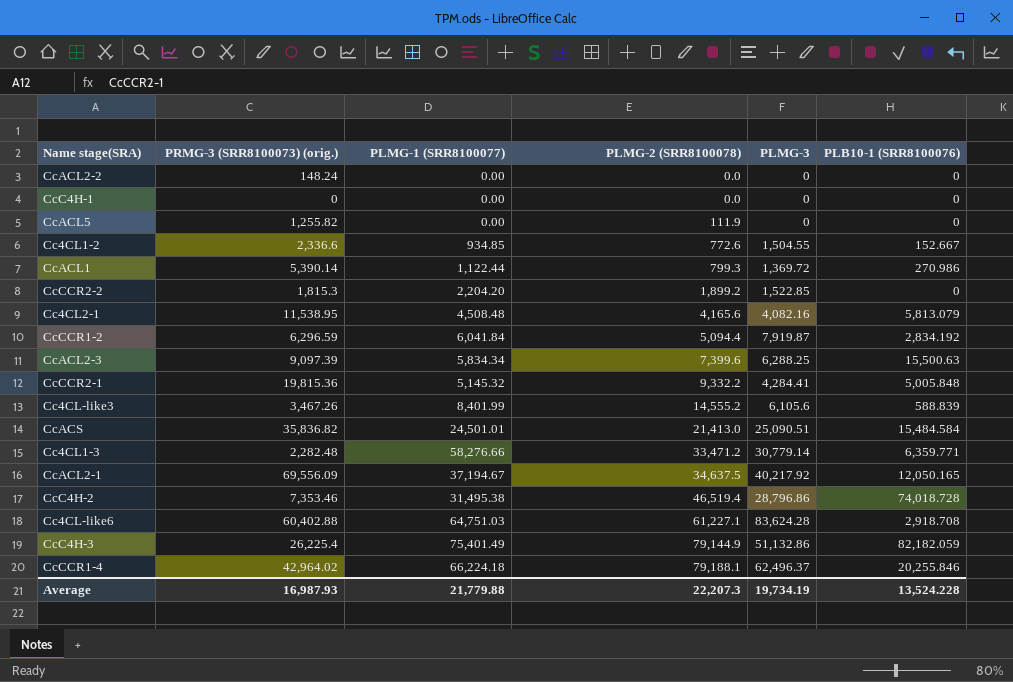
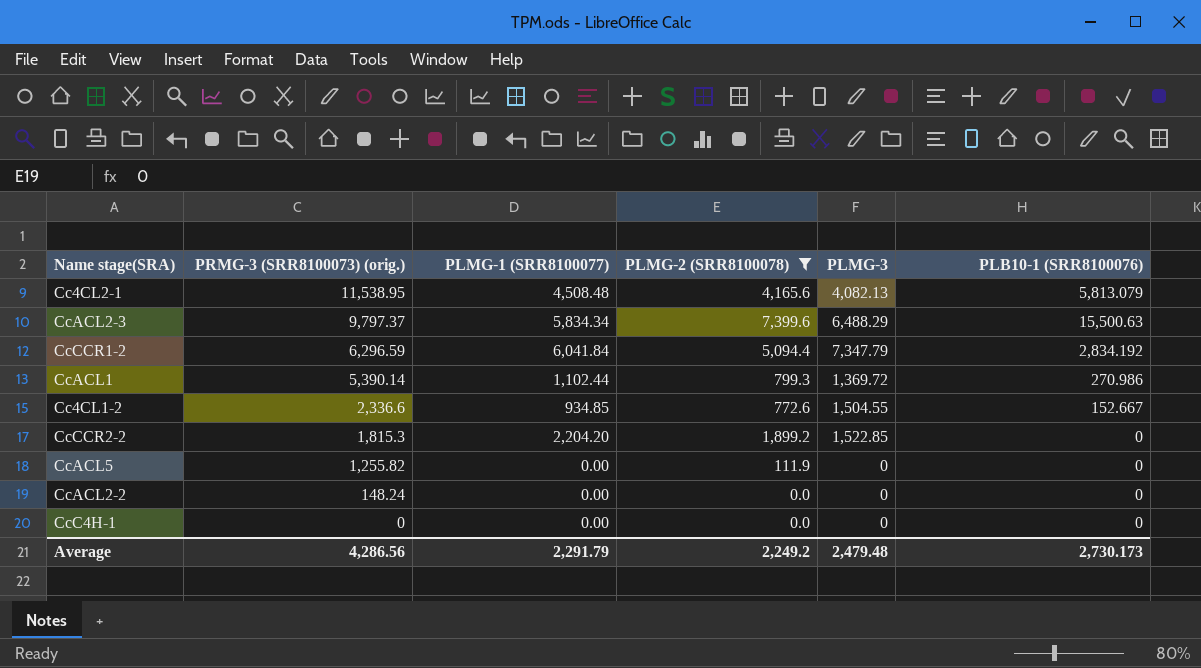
filter: none -> PLMG-2 (SRR8100078) <= 7,399.6
row order: PLMG-2 (SRR8100078) ascending -> PRMG-3 (SRR8100073) (orig.) descending
Cc4CL2-1 | PLMG-3: 4,082.16 -> 4,082.13
CcACL2-3 | PRMG-3 (SRR8100073) (orig.): 9,097.39 -> 9,797.37
CcACL2-3 | PLMG-3: 6,288.25 -> 6,488.29
CcCCR1-2 | PLMG-3: 7,919.87 -> 7,347.79
CcACL1 | PLMG-1 (SRR8100077): 1,122.44 -> 1,102.44
Average | PRMG-3 (SRR8100073) (orig.): 16,987.93 -> 4,286.56
Average | PLMG-1 (SRR8100077): 21,779.88 -> 2,291.79
Average | PLMG-2 (SRR8100078): 22,207.3 -> 2,249.2
Average | PLMG-3: 19,734.19 -> 2,479.48
Average | PLB10-1 (SRR8100076): 13,524.228 -> 2,730.173

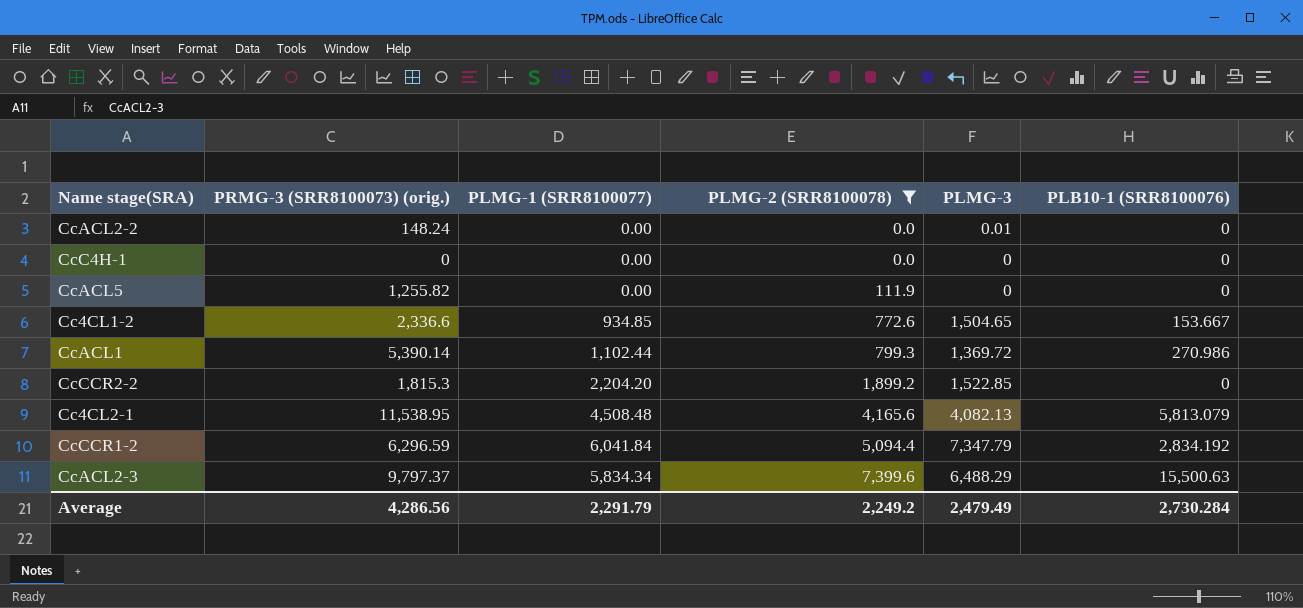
row order: PRMG-3 (SRR8100073) (orig.) descending -> PLMG-2 (SRR8100078) ascending
CcACL2-2 | PLMG-3: 0 -> 0.01
Cc4CL1-2 | PLMG-3: 1,504.55 -> 1,504.65
Cc4CL1-2 | PLB10-1 (SRR8100076): 152.667 -> 153.667
Average | PLMG-3: 2,479.48 -> 2,479.49
Average | PLB10-1 (SRR8100076): 2,730.173 -> 2,730.284

